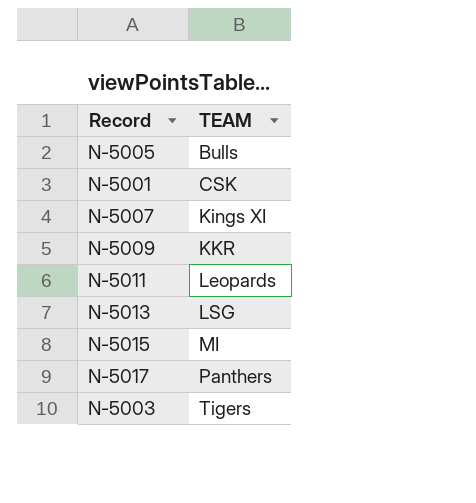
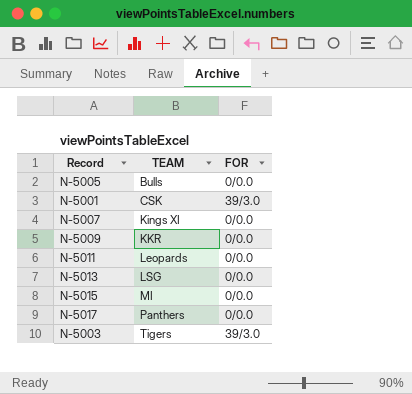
column FOR | position: none -> 3

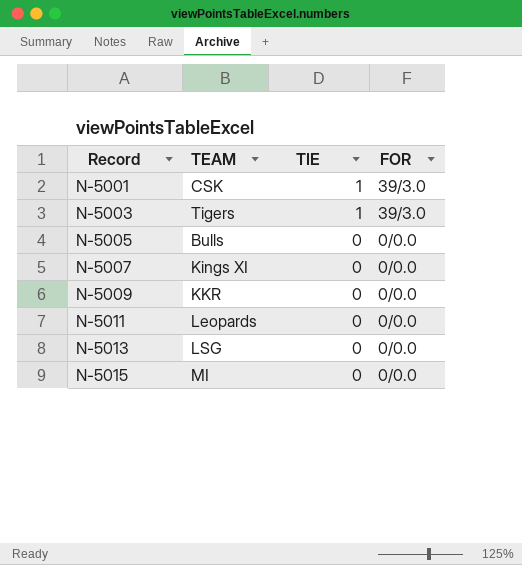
row order: TEAM ascending -> Record ascending
column TIE | position: none -> 3
row N-5017: Panthers | 0/0.0 -> none

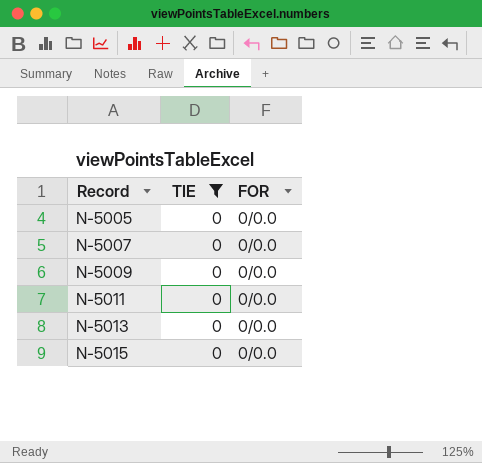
filter: none -> TIE = 0
column TEAM | position: 2 -> none

